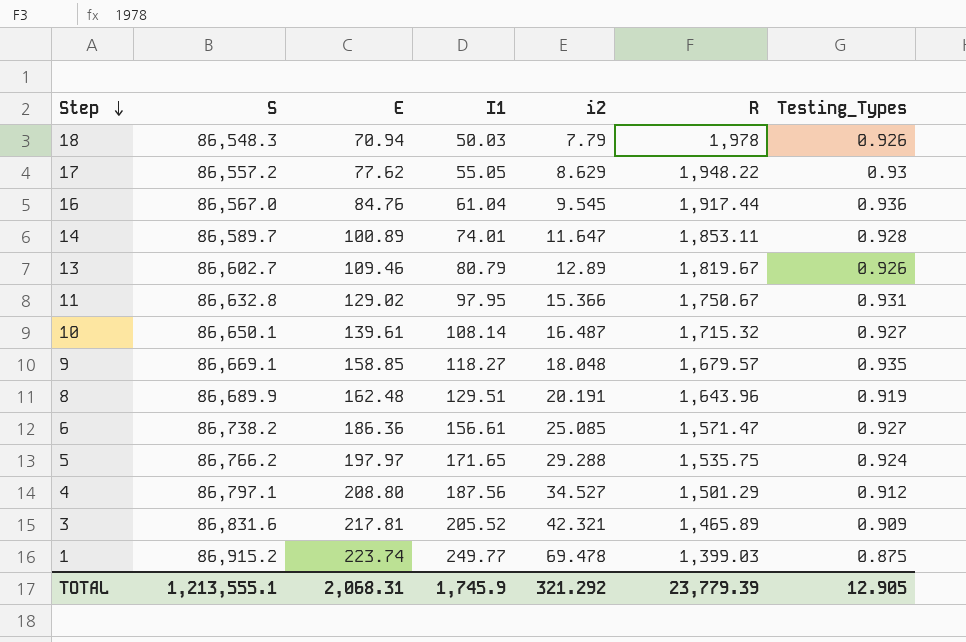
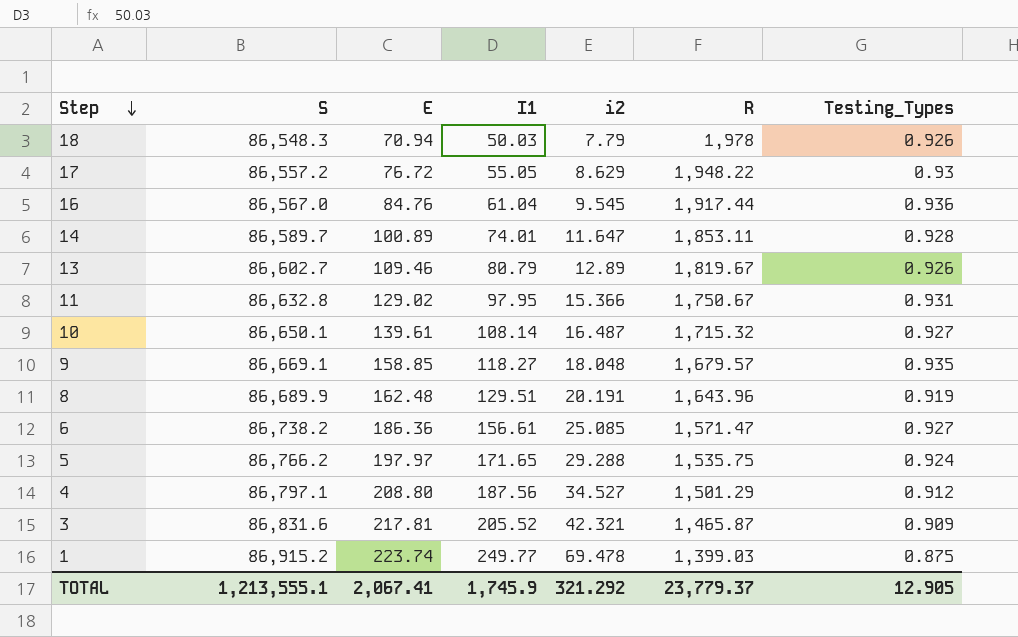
17 | E: 77.62 -> 76.72
3 | R: 1,465.89 -> 1,465.87
TOTAL | E: 2,068.31 -> 2,067.41
TOTAL | R: 23,779.39 -> 23,779.37

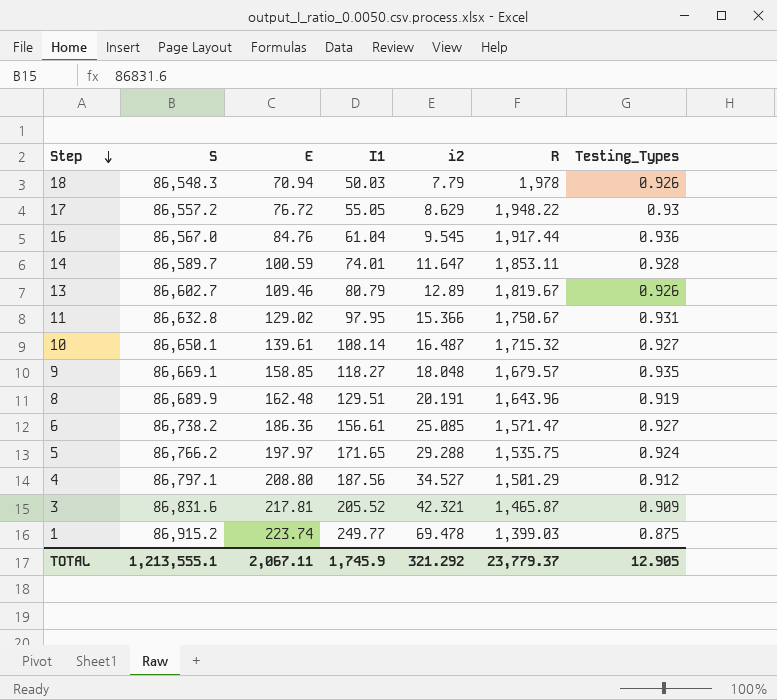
14 | E: 100.89 -> 100.59
TOTAL | E: 2,067.41 -> 2,067.11

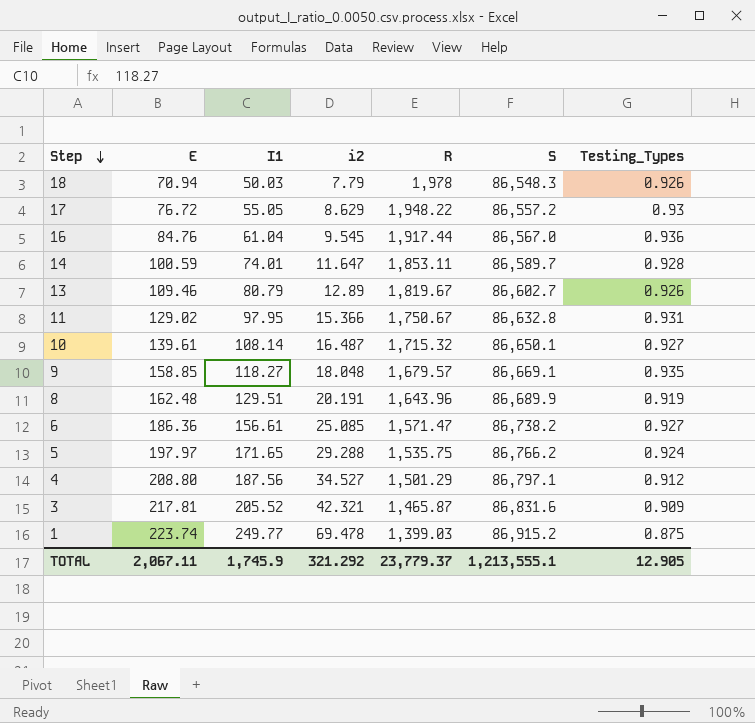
column S | position: 2 -> 6

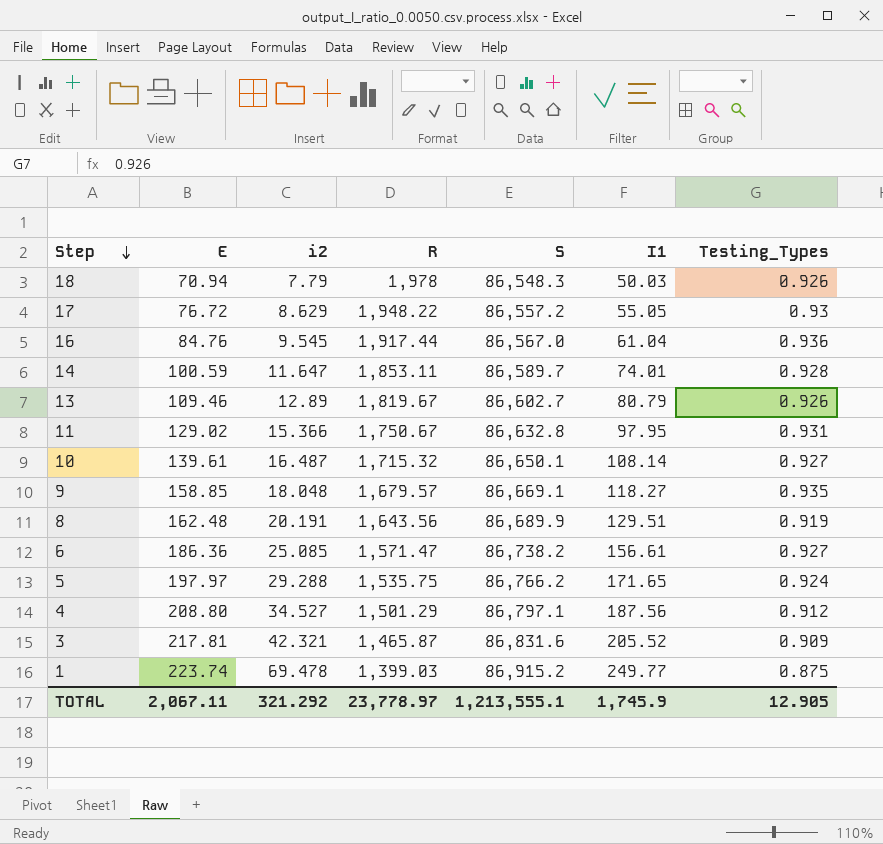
column I1 | position: 3 -> 6
8 | R: 1,643.96 -> 1,643.56
TOTAL | R: 23,779.37 -> 23,778.97

